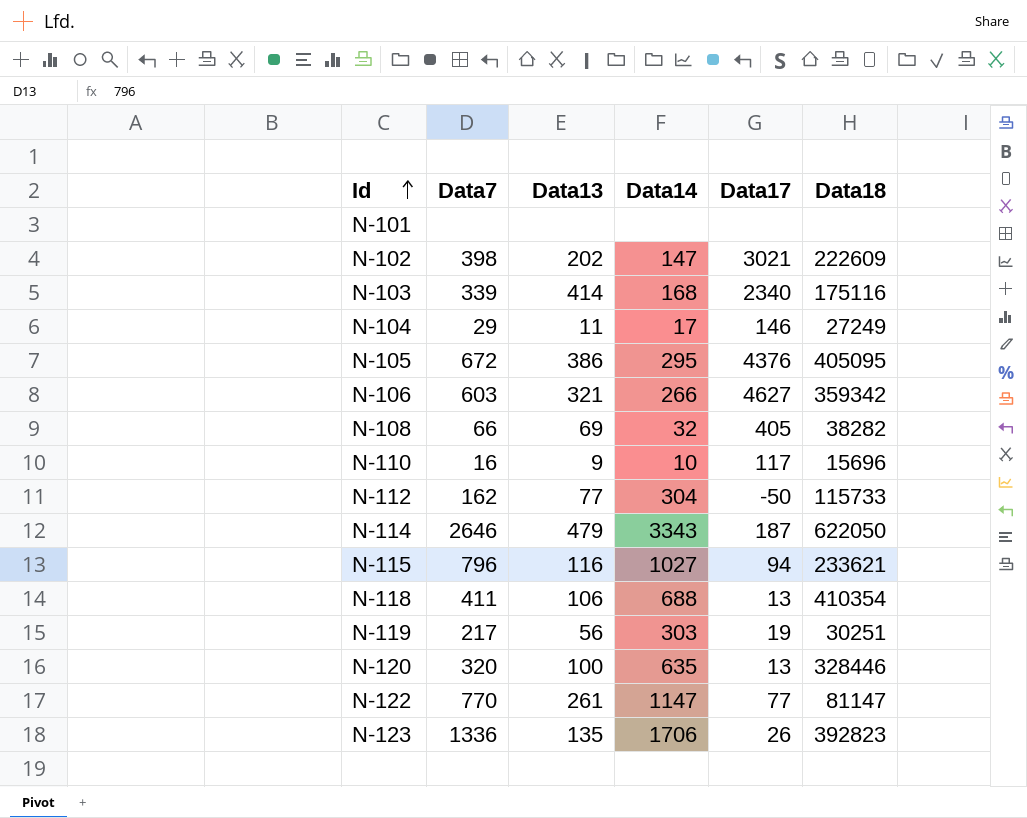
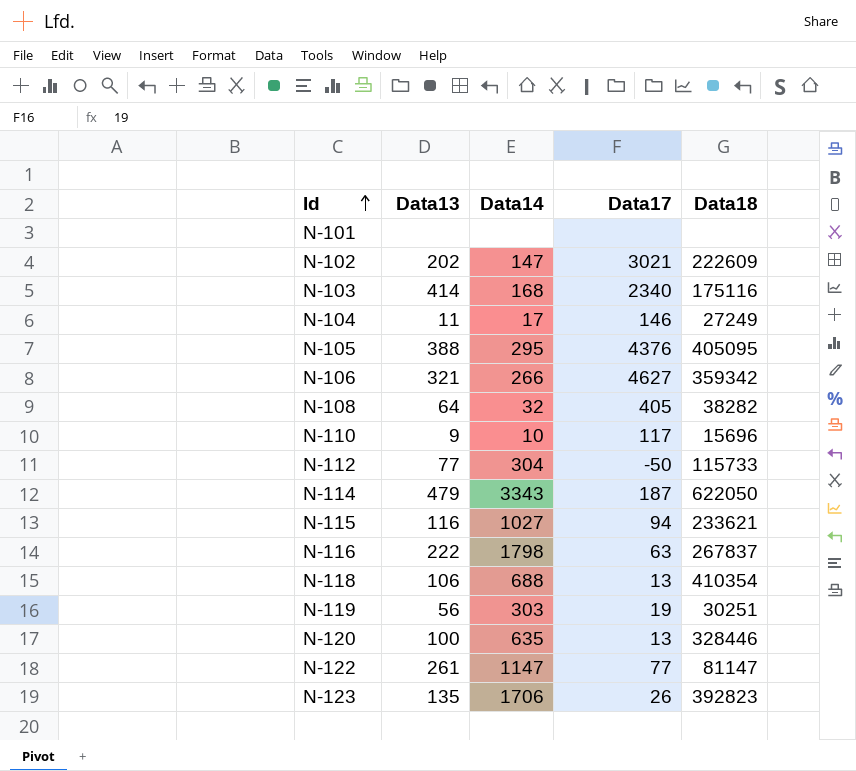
column Data7 | position: 2 -> none
N-105 | Data13: 386 -> 388
N-108 | Data13: 69 -> 64
row N-116: none -> 222 | 1798 | 63 | 267837

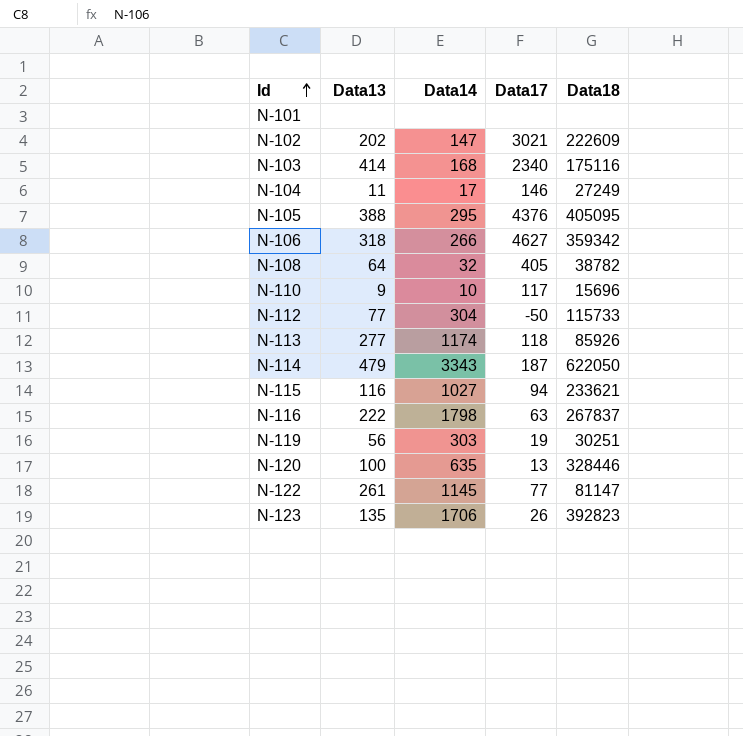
row N-118: 106 | 688 | 13 | 410354 -> none
N-106 | Data13: 321 -> 318
N-108 | Data18: 38282 -> 38782
row N-113: none -> 277 | 1174 | 118 | 85926
N-122 | Data14: 1147 -> 1145

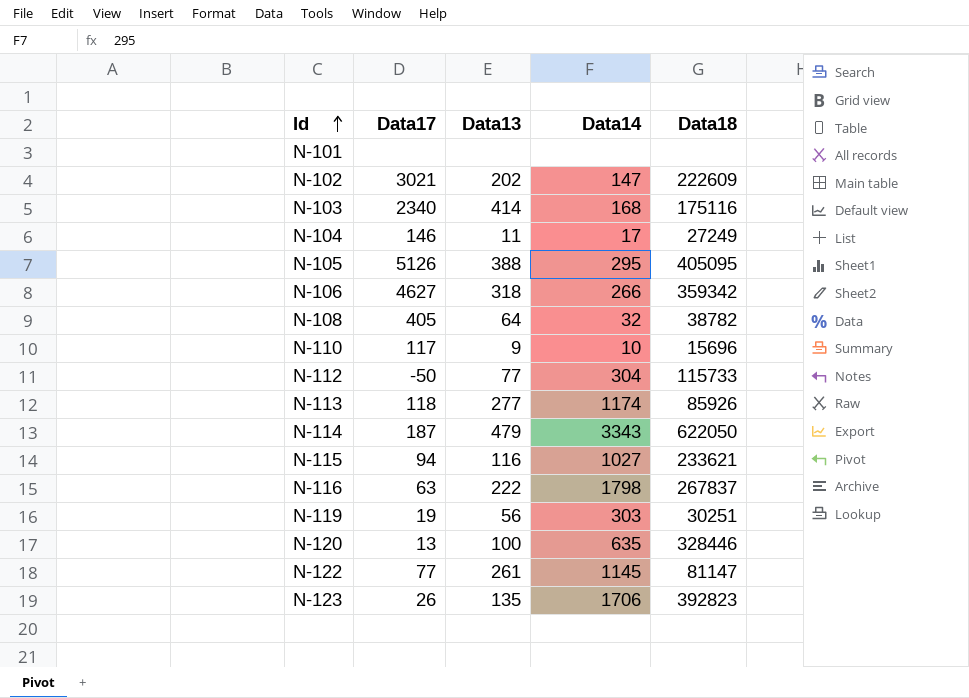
column Data17 | position: 4 -> 2
N-105 | Data17: 4376 -> 5126

